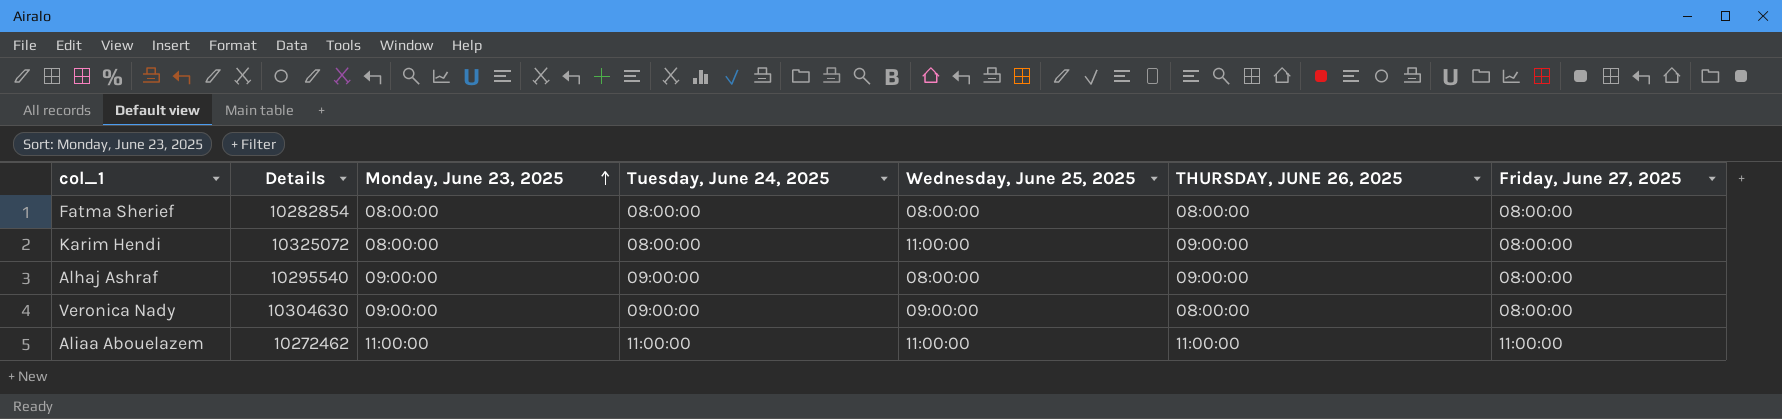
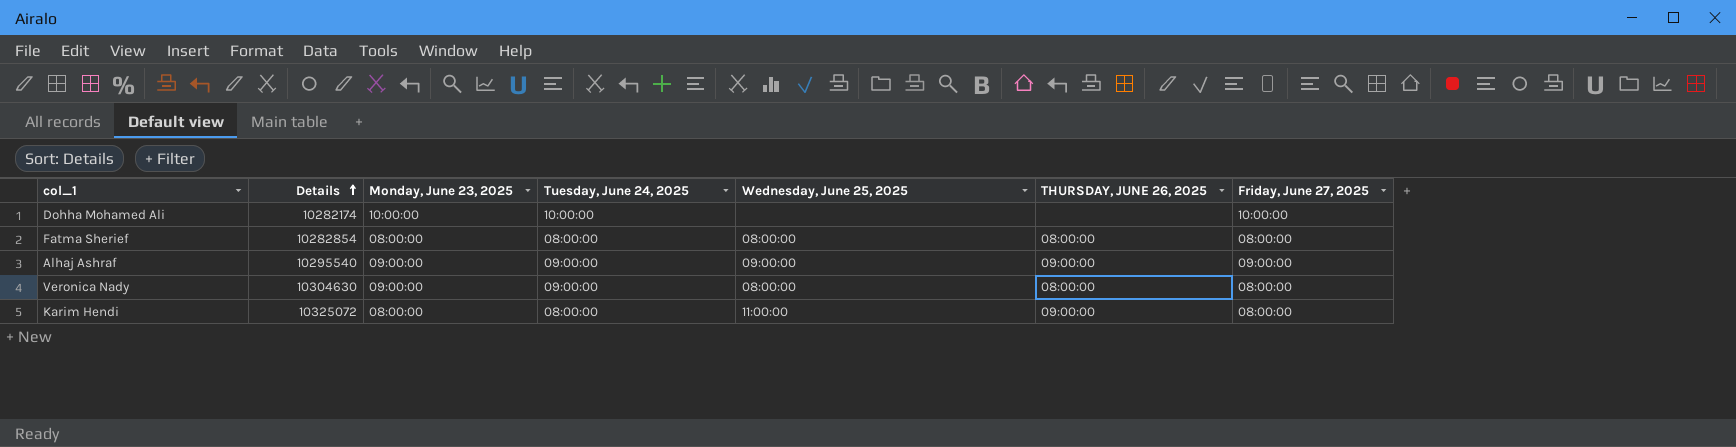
row order: Monday, June 23, 2025 ascending -> Details ascending
row Aliaa Abouelazem: 10272462 | 11:00:00 | 11:00:00 | 11:00:00 | 11:00:00 | 11:00:00 -> none
row Dohha Mohamed Ali: none -> 10282174 | 10:00:00 | 10:00:00 | none | none | 10:00:00
Alhaj Ashraf | Wednesday, June 25, 2025: 08:00:00 -> 09:00:00
Alhaj Ashraf | Friday, June 27, 2025: 08:00:00 -> 09:00:00
Veronica Nady | Wednesday, June 25, 2025: 09:00:00 -> 08:00:00

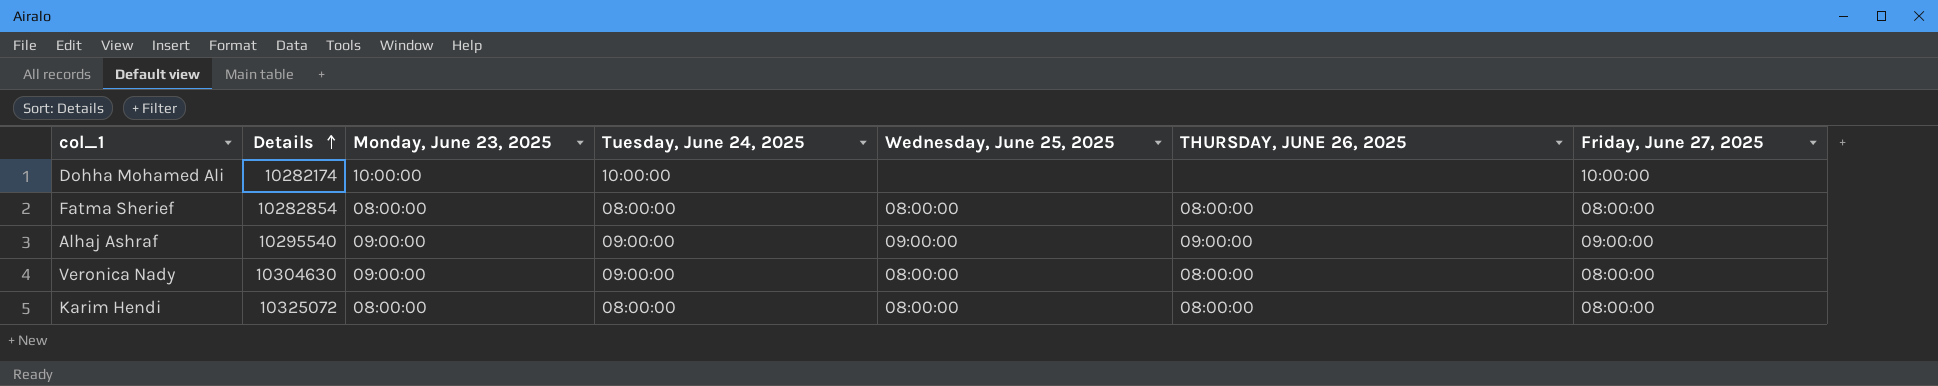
Karim Hendi | Wednesday, June 25, 2025: 11:00:00 -> 08:00:00
Karim Hendi | THURSDAY, JUNE 26, 2025: 09:00:00 -> 08:00:00

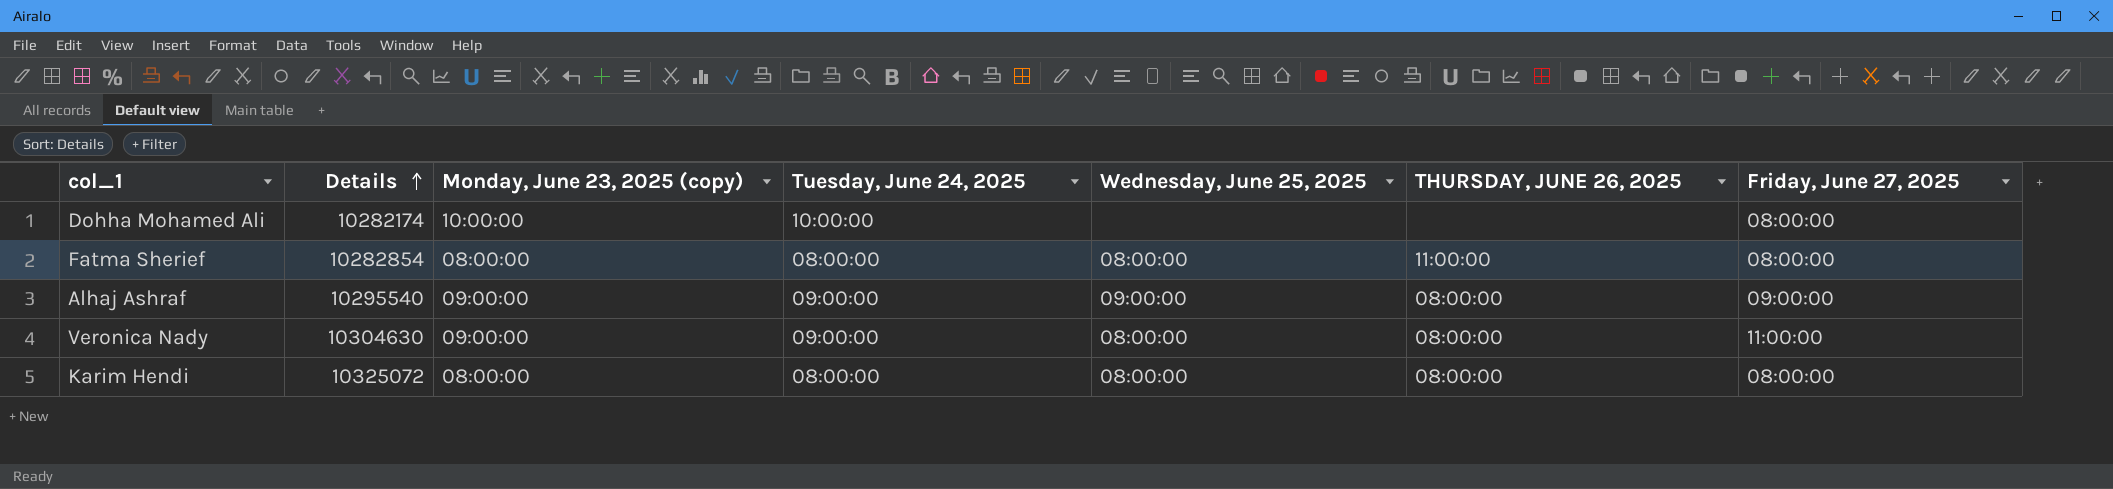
column name: Monday, June 23, 2025 -> Monday, June 23, 2025 (copy)
Dohha Mohamed Ali | Friday, June 27, 2025: 10:00:00 -> 08:00:00
Fatma Sherief | THURSDAY, JUNE 26, 2025: 08:00:00 -> 11:00:00
Alhaj Ashraf | THURSDAY, JUNE 26, 2025: 09:00:00 -> 08:00:00
Veronica Nady | Friday, June 27, 2025: 08:00:00 -> 11:00:00

